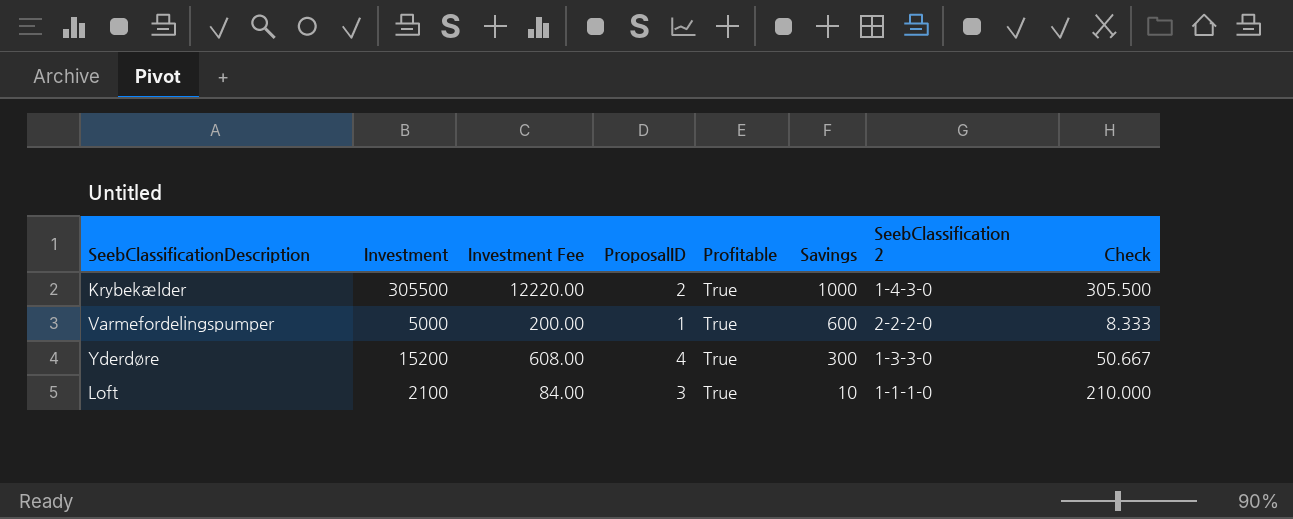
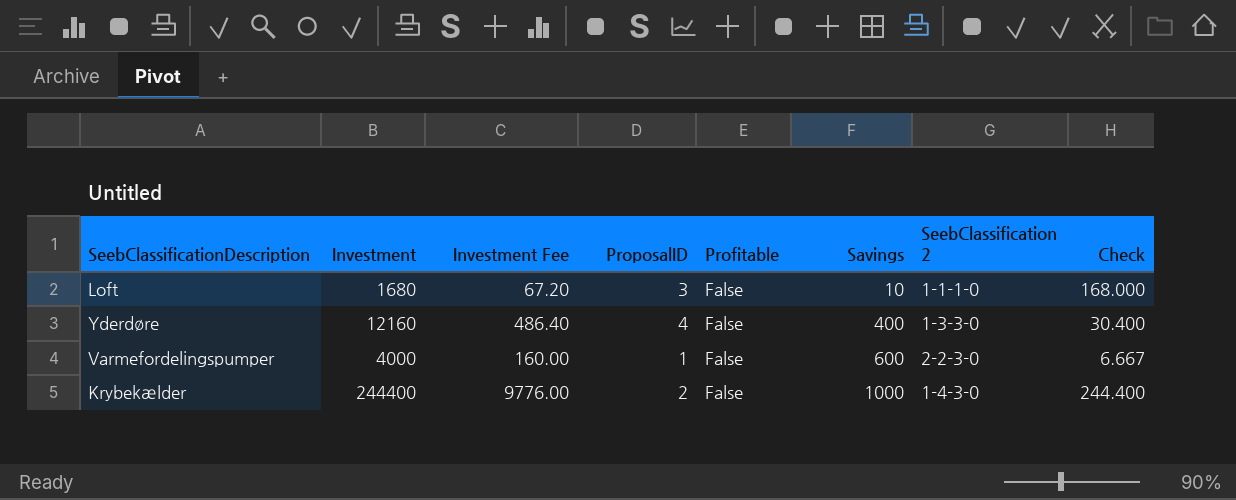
row order: Savings descending -> Savings ascending
Loft | Investment: 2100 -> 1680
Loft | Investment Fee: 84.00 -> 67.20
Loft | Profitable: True -> False
Loft | Check: 210.000 -> 168.000
Yderdøre | Investment: 15200 -> 12160
Yderdøre | Investment Fee: 608.00 -> 486.40
Yderdøre | Profitable: True -> False
Yderdøre | Savings: 300 -> 400
Yderdøre | Check: 50.667 -> 30.400
Varmefordelingspumper | Investment: 5000 -> 4000
Varmefordelingspumper | Investment Fee: 200.00 -> 160.00
Varmefordelingspumper | Profitable: True -> False
Varmefordelingspumper | SeebClassification 2: 2-2-2-0 -> 2-2-3-0
Varmefordelingspumper | Check: 8.333 -> 6.667
Krybekælder | Investment: 305500 -> 244400
Krybekælder | Investment Fee: 12220.00 -> 9776.00
Krybekælder | Profitable: True -> False
Krybekælder | Check: 305.500 -> 244.400

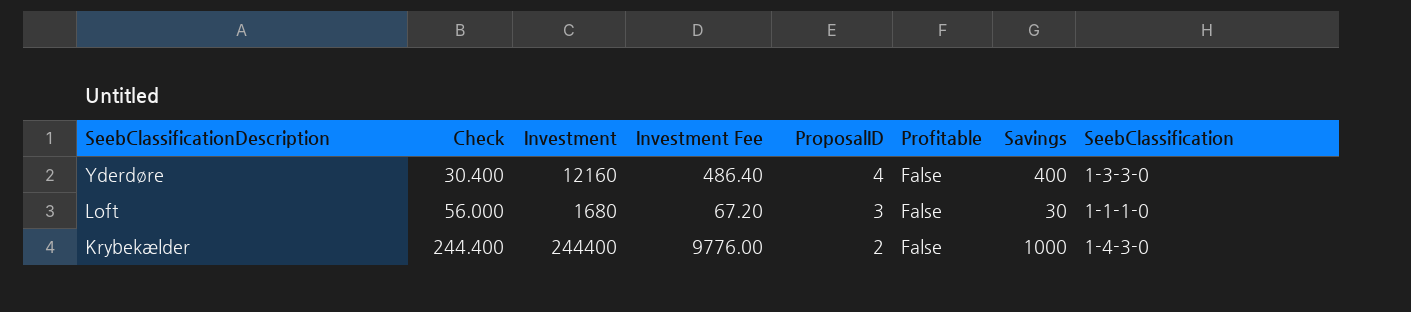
row order: Savings ascending -> SeebClassificationDescription descending
column Check | position: 8 -> 2
column name: SeebClassification 2 -> SeebClassification
row Varmefordelingspumper: 4000 | 160.00 | 1 | False | 600 | 2-2-3-0 | 6.667 -> none
Loft | Check: 168.000 -> 56.000
Loft | Savings: 10 -> 30

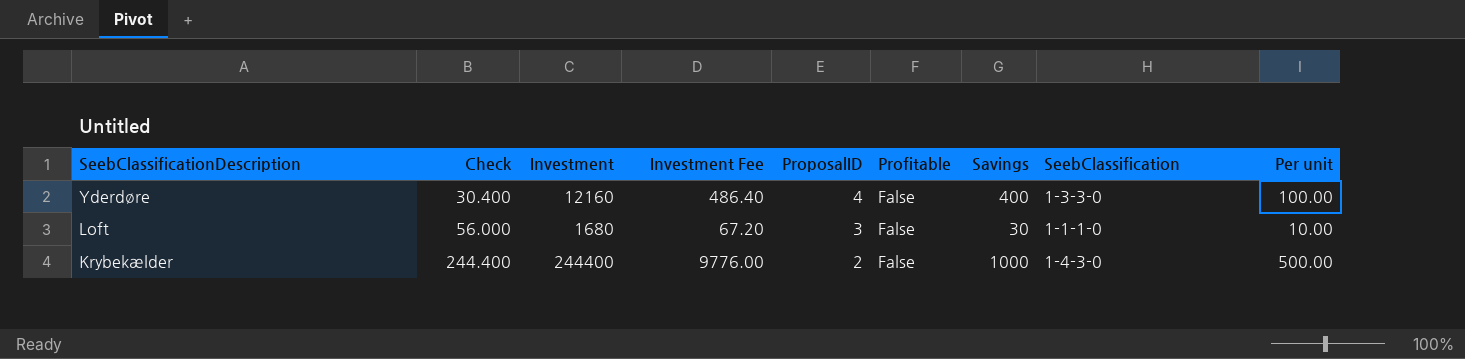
column Per unit | formula: none -> [Savings] / [ProposalID]

